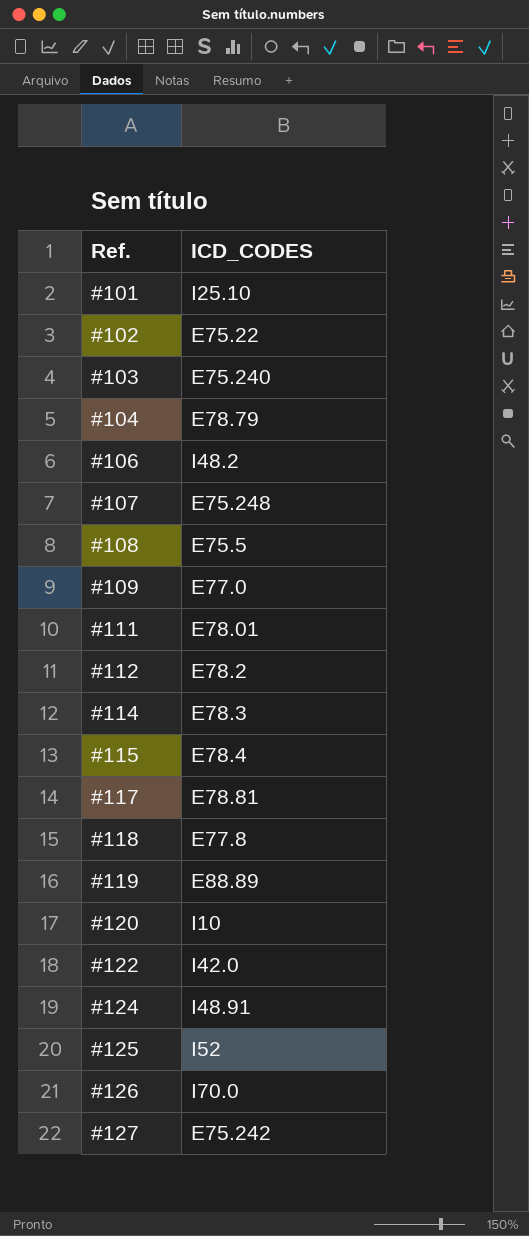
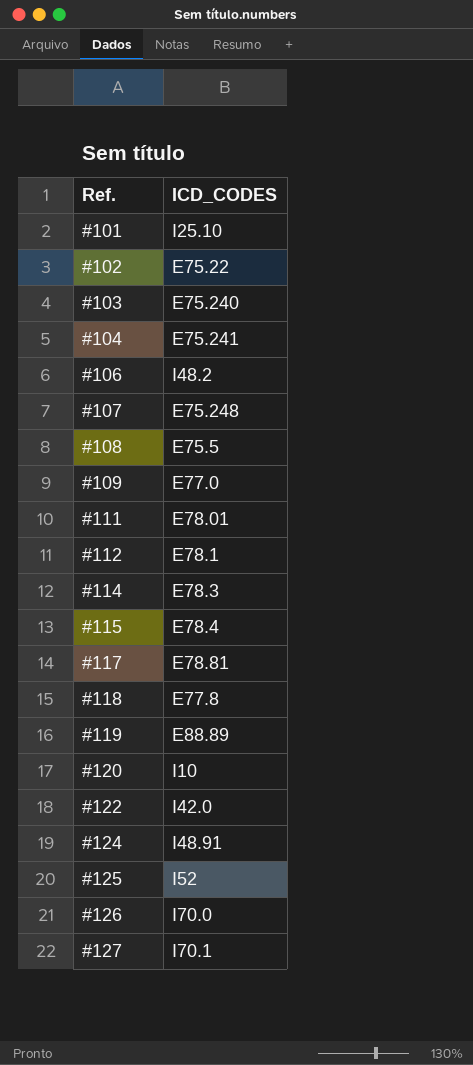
#104 | ICD_CODES: E78.79 -> E75.241
#112 | ICD_CODES: E78.2 -> E78.1
#127 | ICD_CODES: E75.242 -> I70.1

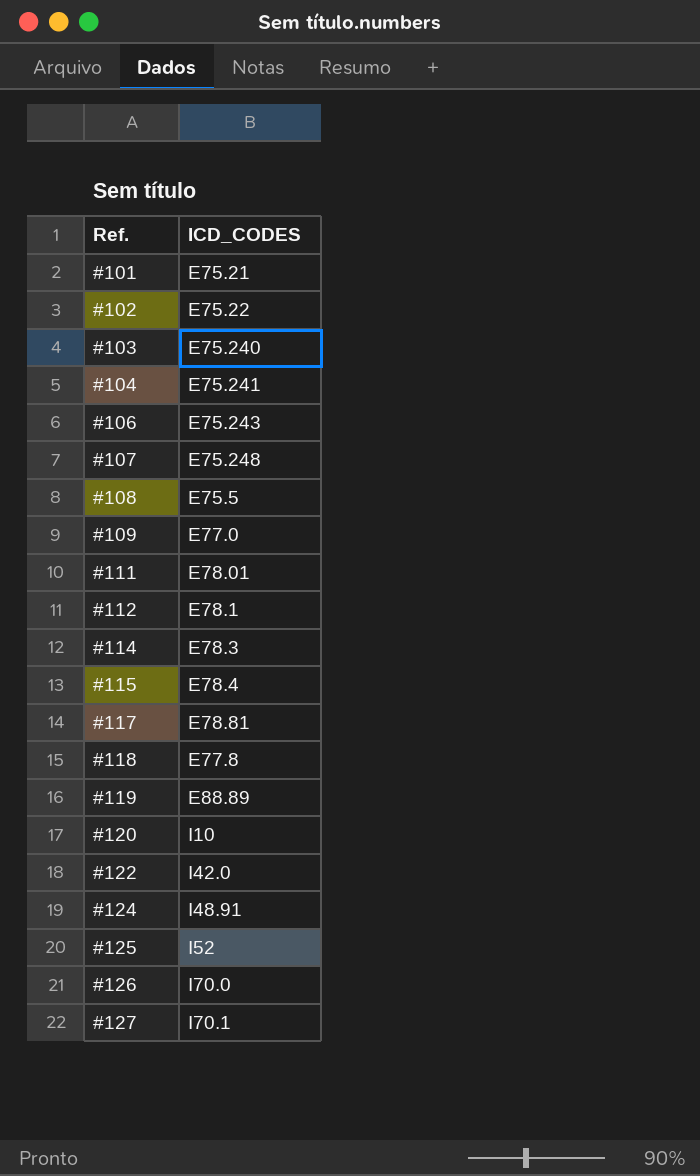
#101 | ICD_CODES: I25.10 -> E75.21
#106 | ICD_CODES: I48.2 -> E75.243

